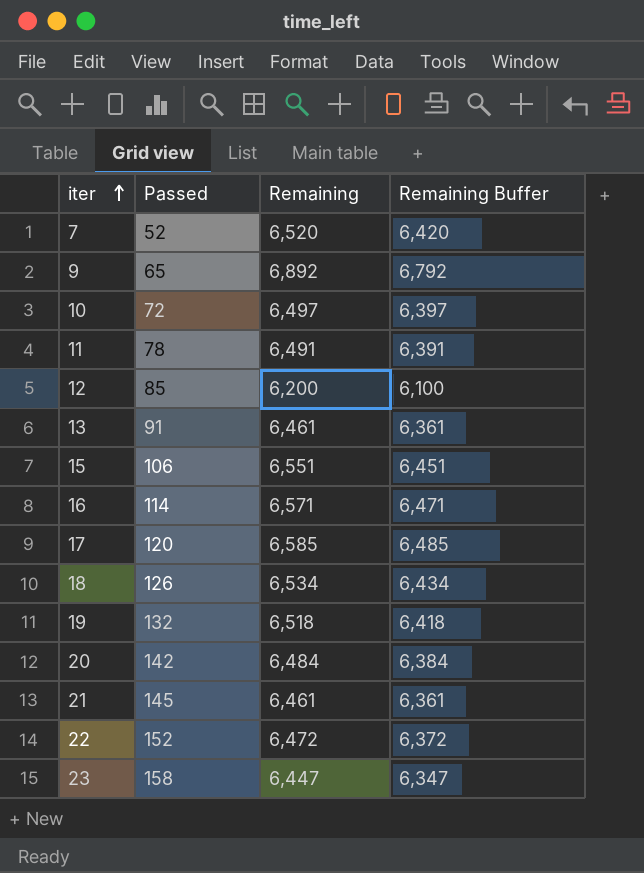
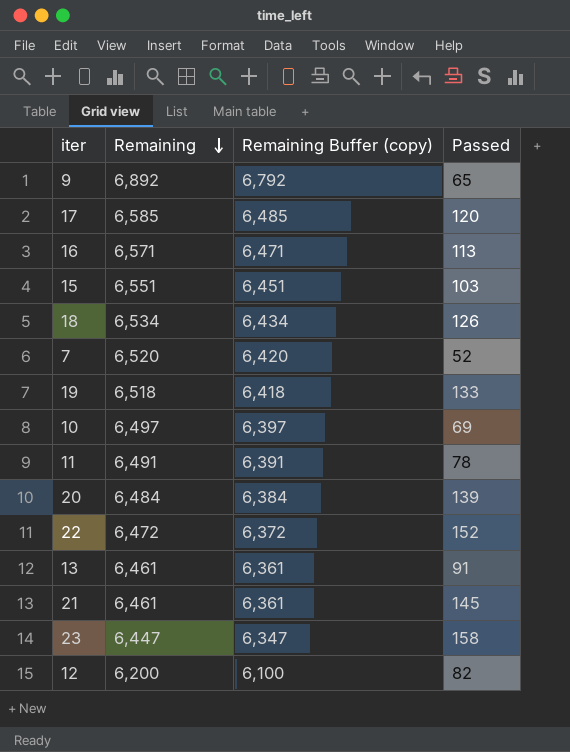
row order: iter ascending -> Remaining descending
column name: Remaining Buffer -> Remaining Buffer (copy)
column Passed | position: 2 -> 4
16 | Passed: 114 -> 113
15 | Passed: 106 -> 103
19 | Passed: 132 -> 133
10 | Passed: 72 -> 69
20 | Passed: 142 -> 139
12 | Passed: 85 -> 82

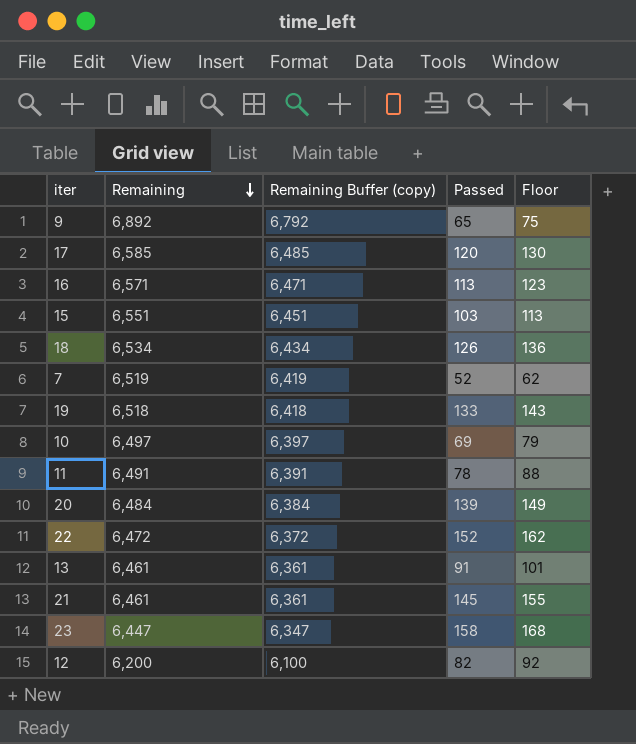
column Floor | formula: none -> [Passed] + 10
7 | Remaining: 6,520 -> 6,519
7 | Remaining Buffer (copy): 6,420 -> 6,419

